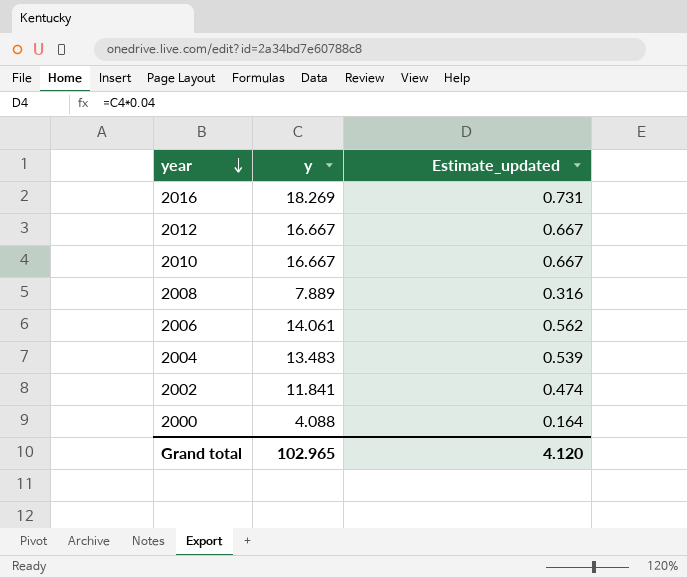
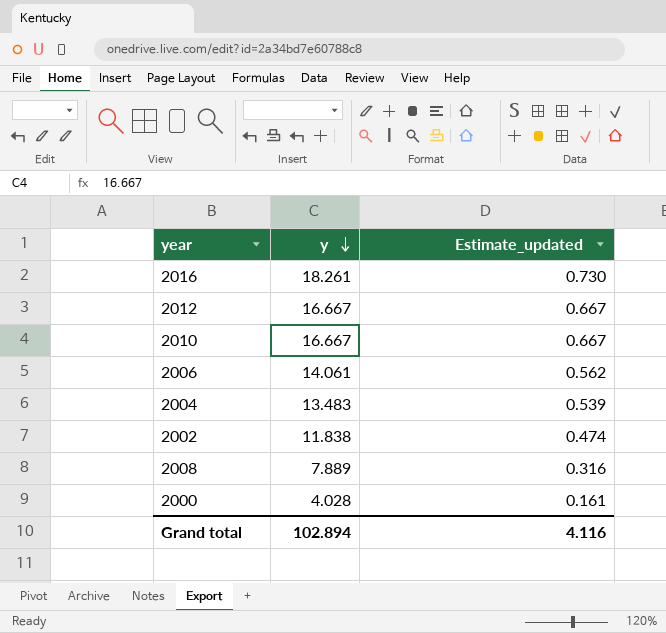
row order: year descending -> y descending
2016 | y: 18.269 -> 18.261
2016 | Estimate_updated: 0.731 -> 0.730
2002 | y: 11.841 -> 11.838
2000 | y: 4.088 -> 4.028
2000 | Estimate_updated: 0.164 -> 0.161
Grand total | y: 102.965 -> 102.894
Grand total | Estimate_updated: 4.120 -> 4.116

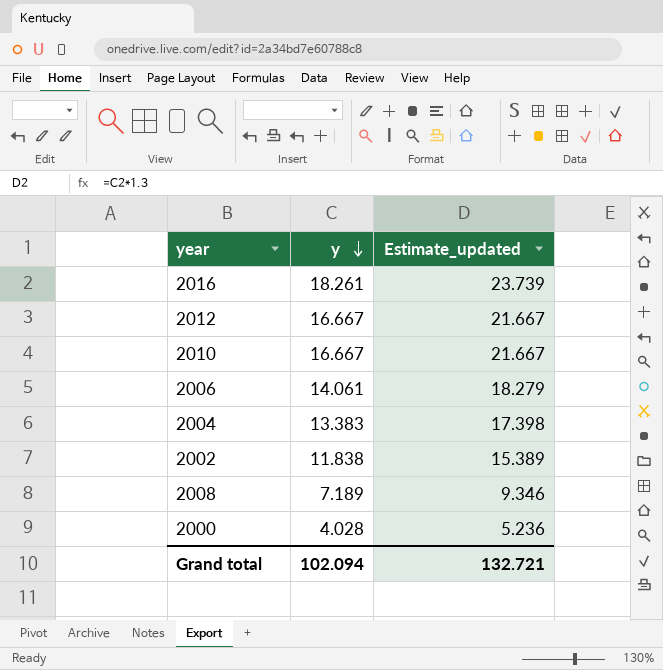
column Estimate_updated | formula: [y] * 0.04 -> [y] * 1.3
2004 | y: 13.483 -> 13.383
2008 | y: 7.889 -> 7.189
Grand total | y: 102.894 -> 102.094
Grand total | Estimate_updated: 4.116 -> 132.721

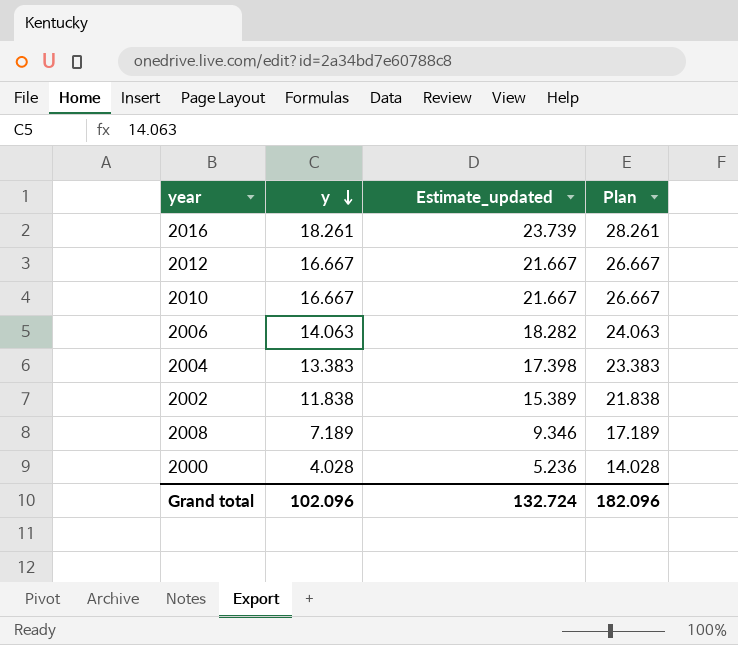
column Plan | formula: none -> [y] + 10
2006 | y: 14.061 -> 14.063
2006 | Estimate_updated: 18.279 -> 18.282
Grand total | y: 102.094 -> 102.096
Grand total | Estimate_updated: 132.721 -> 132.724

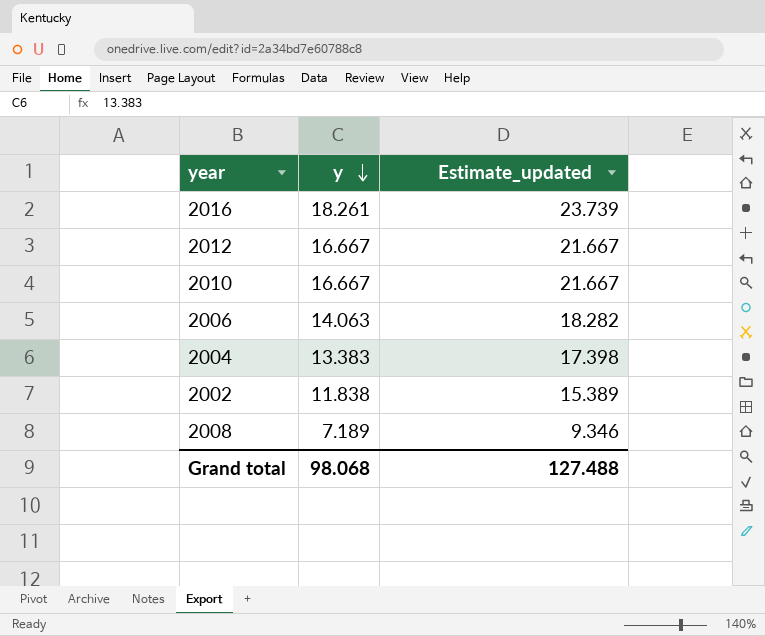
column Plan | formula: [y] + 10 -> none
row 2000: 4.028 | 5.236 | 14.028 -> none
Grand total | y: 102.096 -> 98.068
Grand total | Estimate_updated: 132.724 -> 127.488

